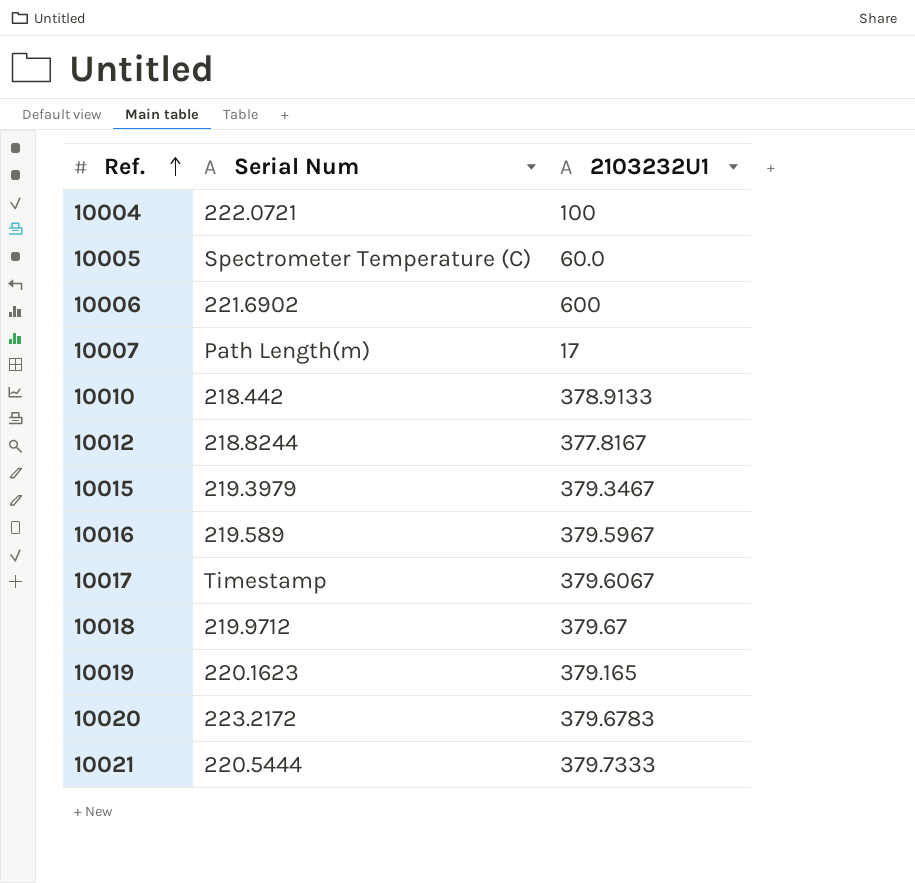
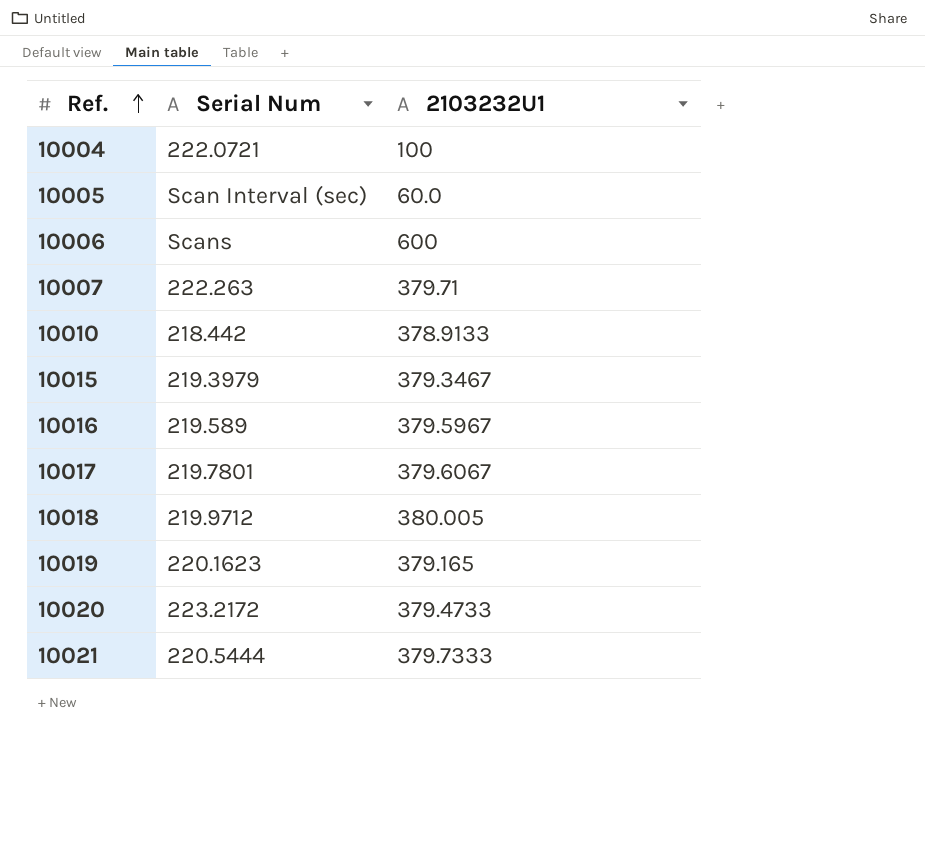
row 10012: 218.8244 | 377.8167 -> none
10005 | Serial Num: Spectrometer Temperature (C) -> Scan Interval (sec)
10006 | Serial Num: 221.6902 -> Scans
10007 | Serial Num: Path Length(m) -> 222.263
10007 | 2103232U1: 17 -> 379.71
10017 | Serial Num: Timestamp -> 219.7801
10018 | 2103232U1: 379.67 -> 380.005
10020 | 2103232U1: 379.6783 -> 379.4733

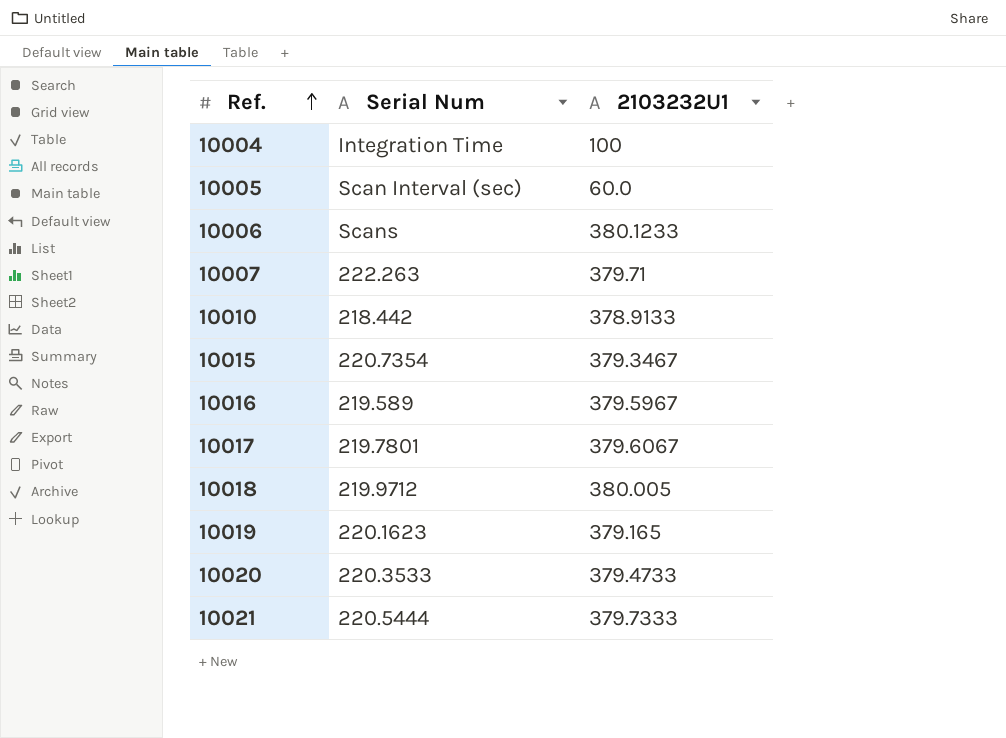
10004 | Serial Num: 222.0721 -> Integration Time
10006 | 2103232U1: 600 -> 380.1233
10015 | Serial Num: 219.3979 -> 220.7354
10020 | Serial Num: 223.2172 -> 220.3533

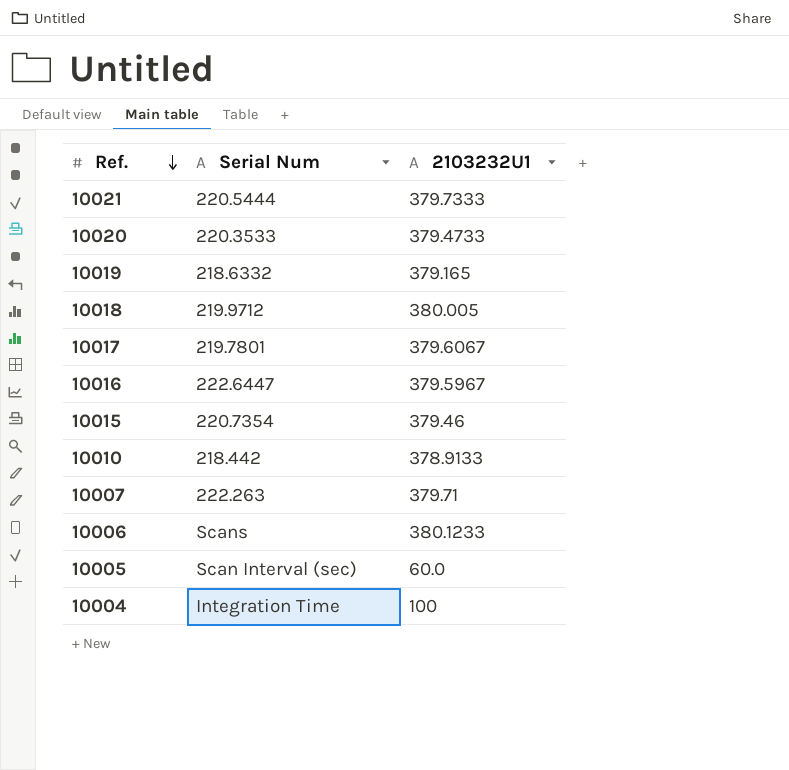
row order: Ref. ascending -> Ref. descending
10019 | Serial Num: 220.1623 -> 218.6332
10016 | Serial Num: 219.589 -> 222.6447
10015 | 2103232U1: 379.3467 -> 379.46

